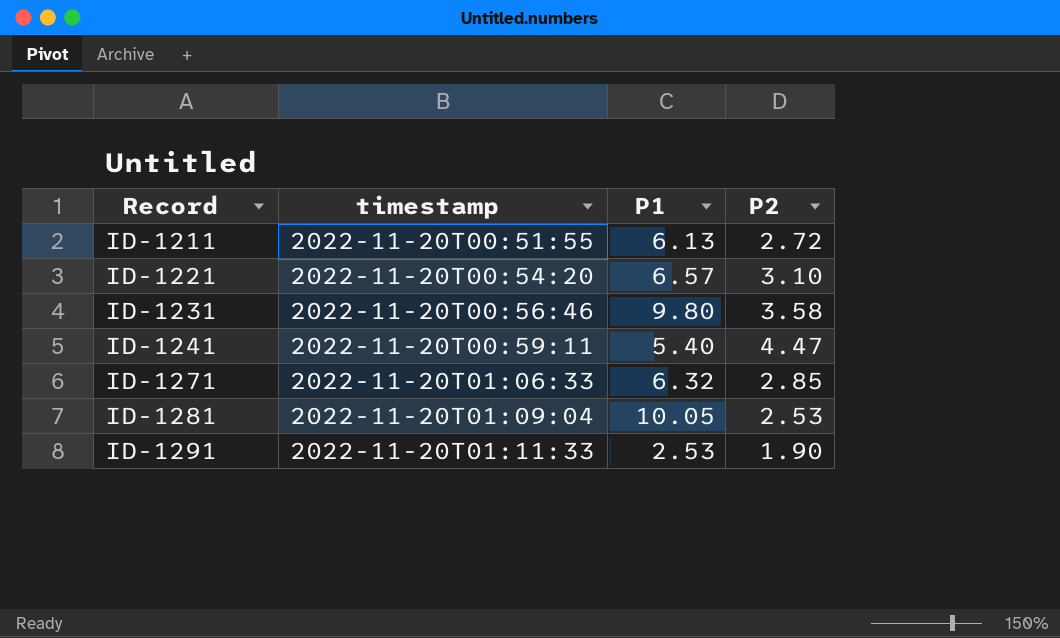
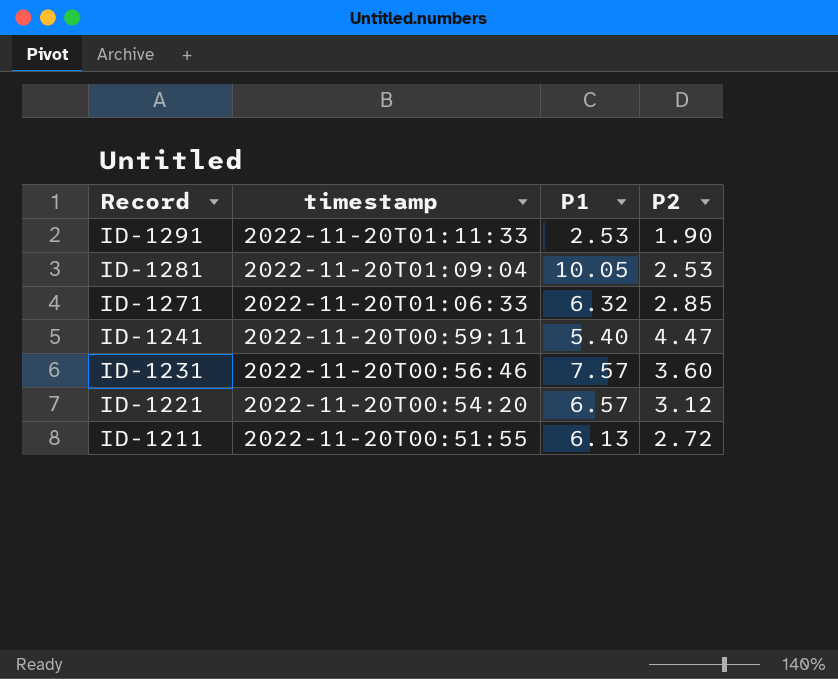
row order: Record ascending -> Record descending
ID-1231 | P1: 9.80 -> 7.57
ID-1231 | P2: 3.58 -> 3.60
ID-1221 | P2: 3.10 -> 3.12

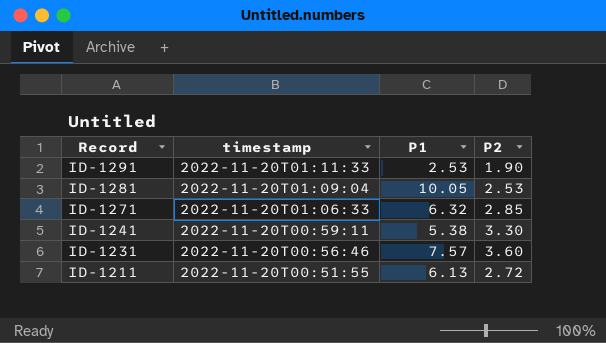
row ID-1221: 2022-11-20T00:54:20 | 6.57 | 3.12 -> none
ID-1241 | P1: 5.40 -> 5.38
ID-1241 | P2: 4.47 -> 3.30

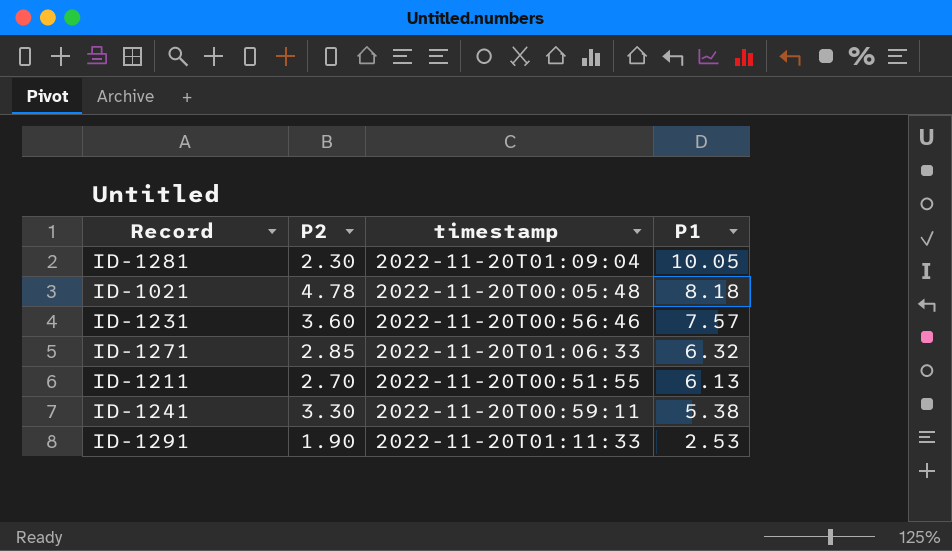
row order: Record descending -> P1 descending
column P2 | position: 4 -> 2
ID-1281 | P2: 2.53 -> 2.30
row ID-1021: none -> 4.78 | 2022-11-20T00:05:48 | 8.18
ID-1211 | P2: 2.72 -> 2.70

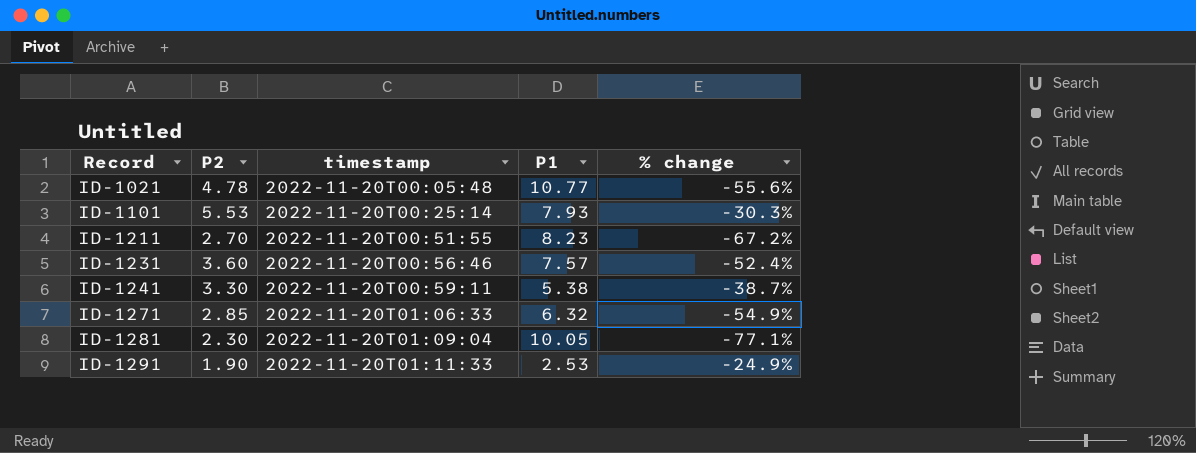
row order: P1 descending -> Record ascending
column % change | formula: none -> ([P2] - [P1]) / [P1]
ID-1021 | P1: 8.18 -> 10.77
row ID-1101: none -> 5.53 | 2022-11-20T00:25:14 | 7.93 | -30.3%
ID-1211 | P1: 6.13 -> 8.23

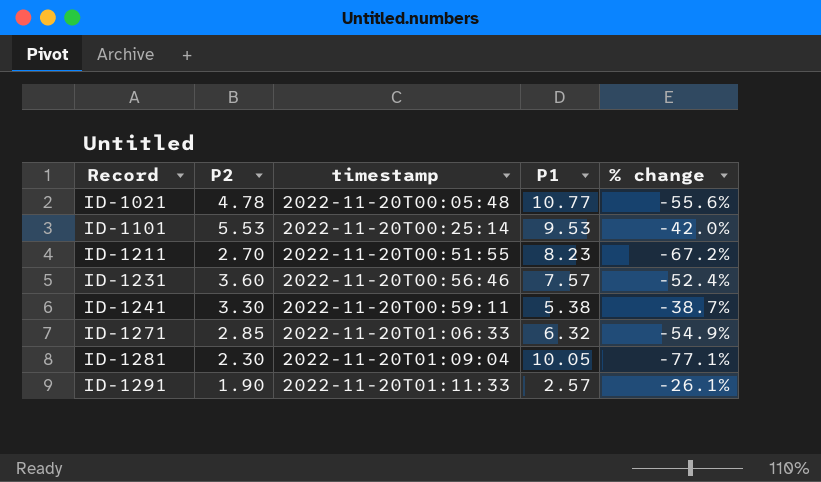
ID-1101 | P1: 7.93 -> 9.53
ID-1101 | % change: -30.3% -> -42.0%
ID-1291 | P1: 2.53 -> 2.57
ID-1291 | % change: -24.9% -> -26.1%

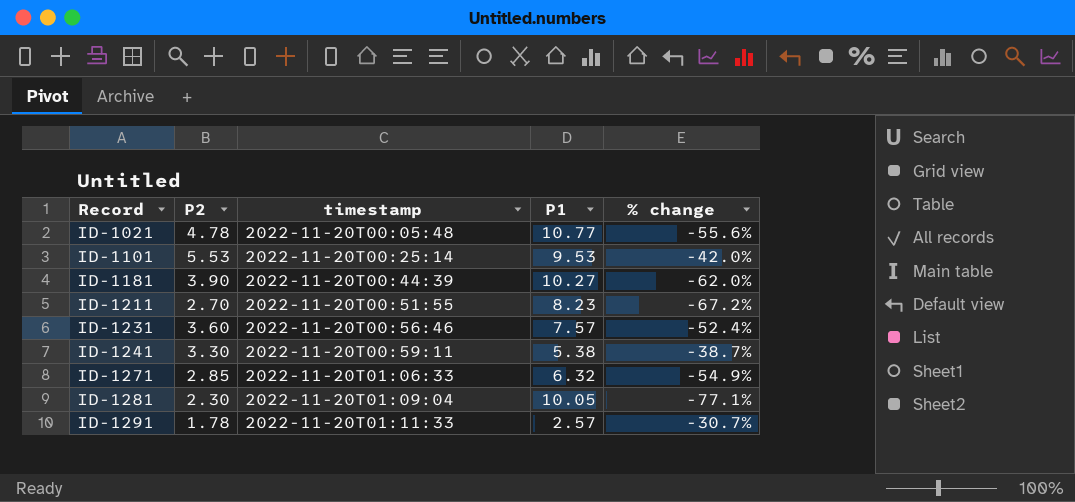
row ID-1181: none -> 3.90 | 2022-11-20T00:44:39 | 10.27 | -62.0%
ID-1291 | P2: 1.90 -> 1.78
ID-1291 | % change: -26.1% -> -30.7%

